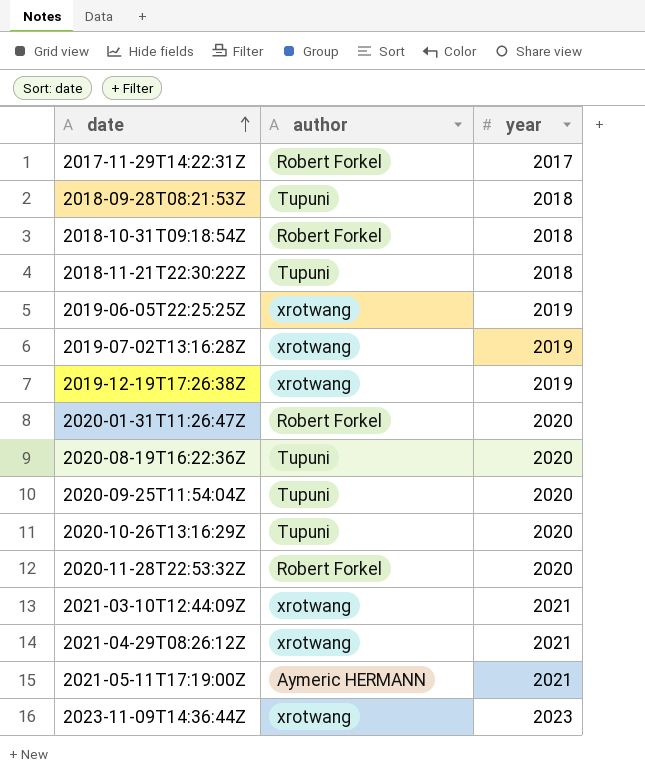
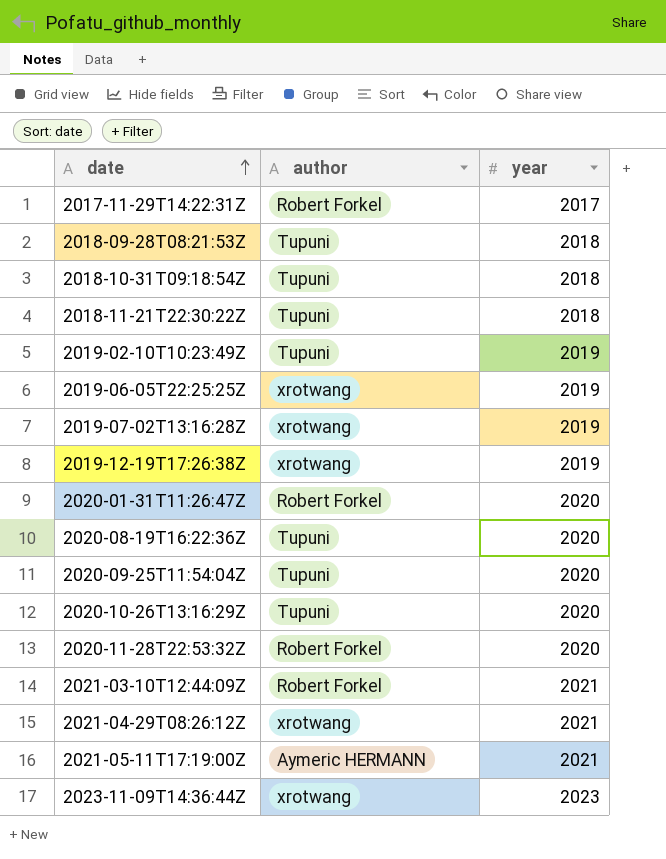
2018-10-31T09:18:54Z | author: Robert Forkel -> Tupuni
row 2019-02-10T10:23:49Z: none -> Tupuni | 2019
2021-03-10T12:44:09Z | author: xrotwang -> Robert Forkel

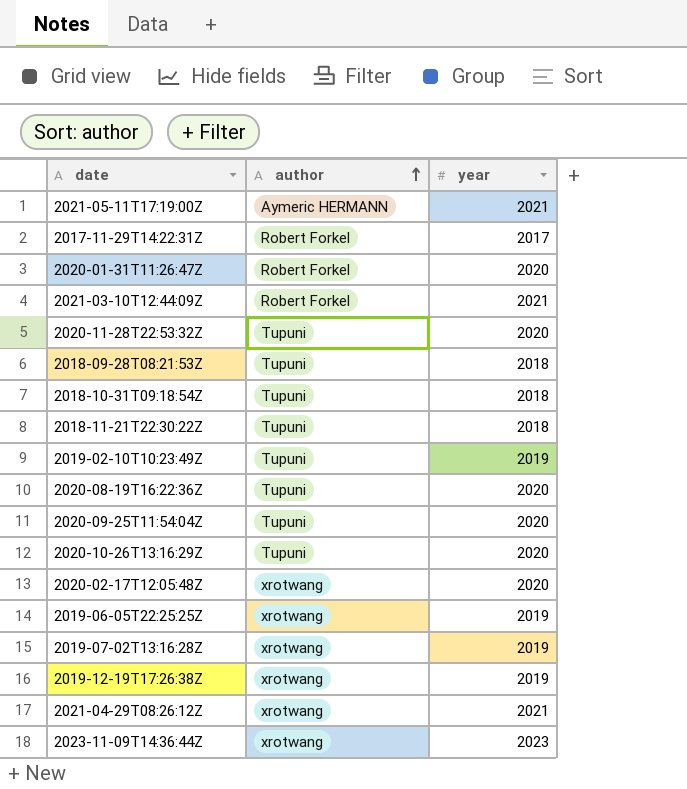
row order: date ascending -> author ascending
2020-11-28T22:53:32Z | author: Robert Forkel -> Tupuni
row 2020-02-17T12:05:48Z: none -> xrotwang | 2020

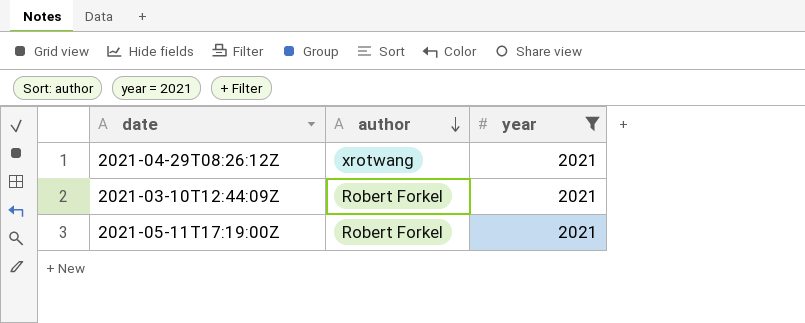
filter: none -> year = 2021
row order: author ascending -> author descending
2021-05-11T17:19:00Z | author: Aymeric HERMANN -> Robert Forkel

